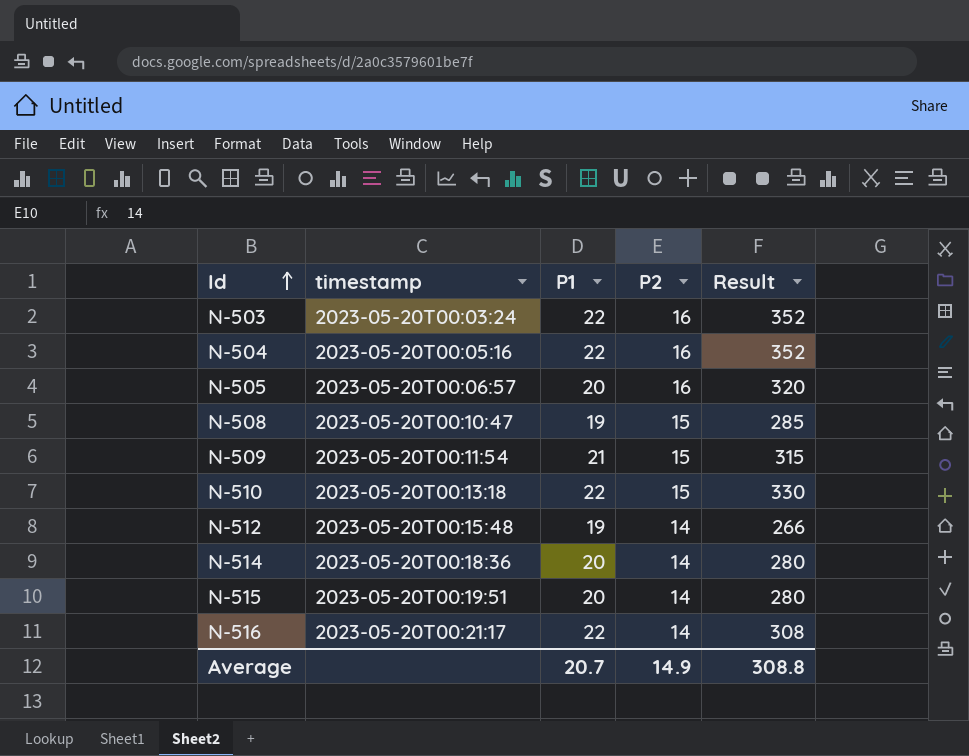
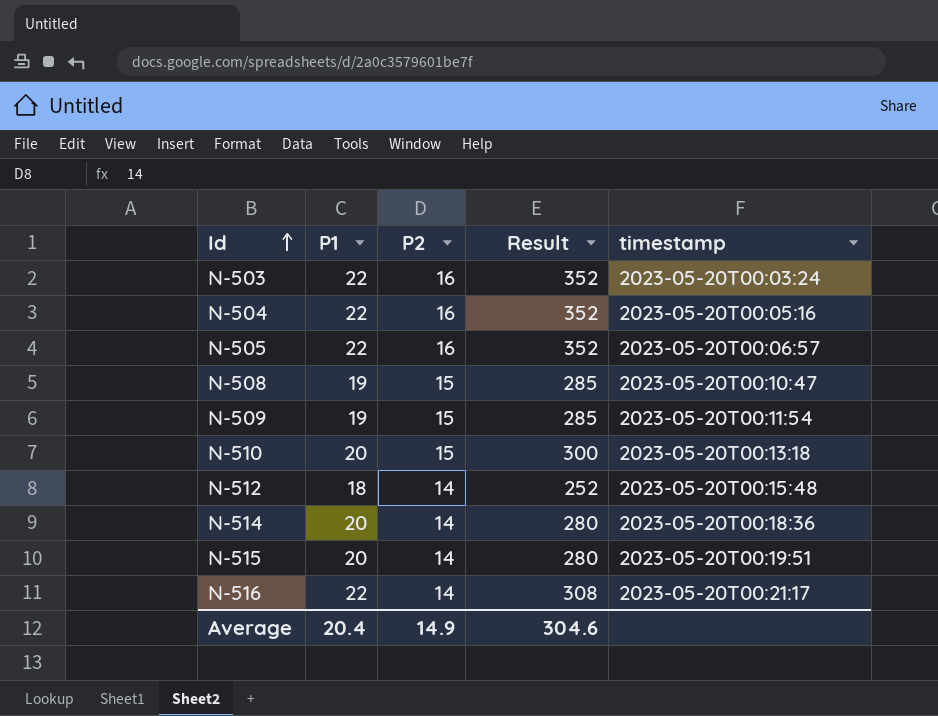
column timestamp | position: 2 -> 5
N-505 | P1: 20 -> 22
N-505 | Result: 320 -> 352
N-509 | P1: 21 -> 19
N-509 | Result: 315 -> 285
N-510 | P1: 22 -> 20
N-510 | Result: 330 -> 300
N-512 | P1: 19 -> 18
N-512 | Result: 266 -> 252
Average | P1: 20.7 -> 20.4
Average | Result: 308.8 -> 304.6

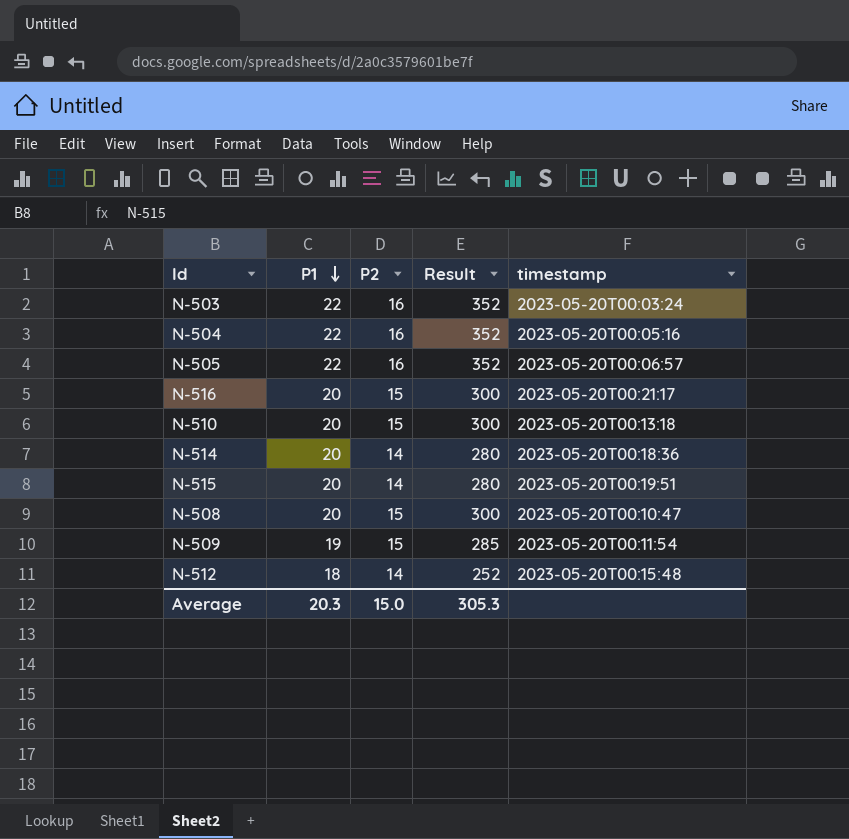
row order: Id ascending -> P1 descending
N-516 | P1: 22 -> 20
N-516 | P2: 14 -> 15
N-516 | Result: 308 -> 300
N-508 | P1: 19 -> 20
N-508 | Result: 285 -> 300
Average | P1: 20.4 -> 20.3
Average | P2: 14.9 -> 15.0
Average | Result: 304.6 -> 305.3

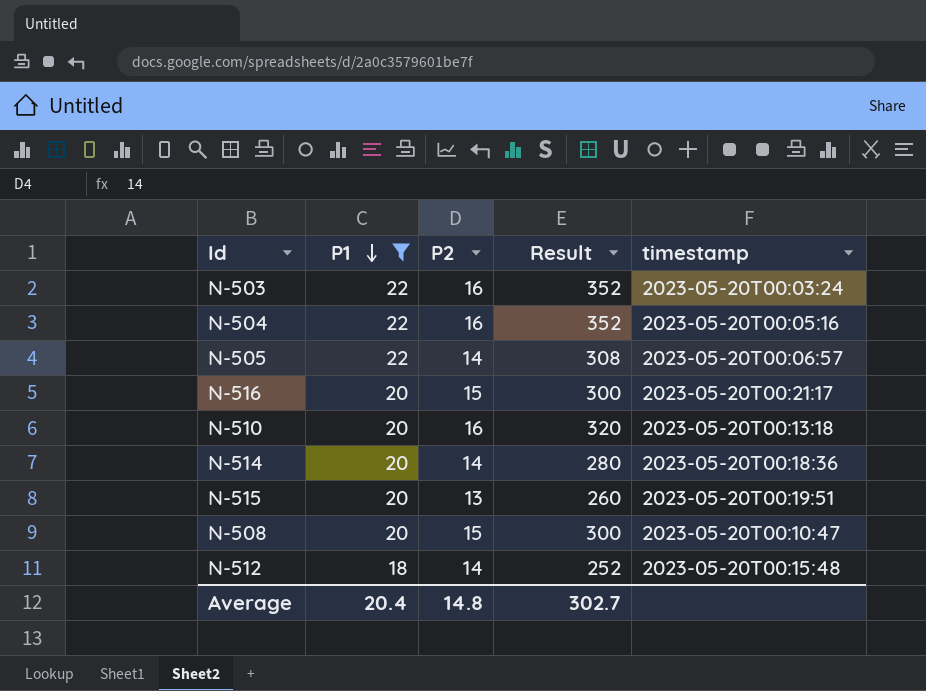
filter: none -> P1 != 19
N-505 | P2: 16 -> 14
N-505 | Result: 352 -> 308
N-510 | P2: 15 -> 16
N-510 | Result: 300 -> 320
N-515 | P2: 14 -> 13
N-515 | Result: 280 -> 260
Average | P1: 20.3 -> 20.4
Average | P2: 15.0 -> 14.8
Average | Result: 305.3 -> 302.7

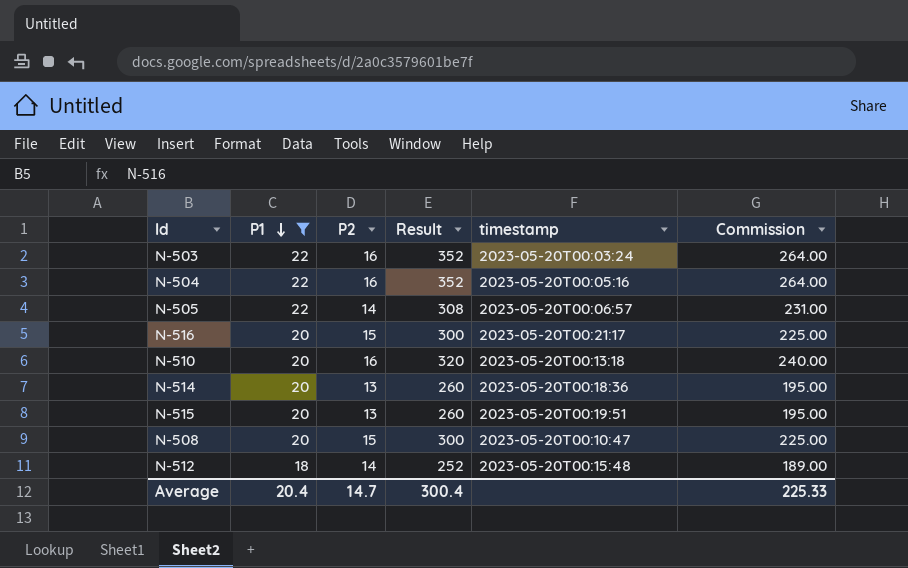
column Commission | formula: none -> [Result] * 0.75
N-514 | P2: 14 -> 13
N-514 | Result: 280 -> 260
Average | P2: 14.8 -> 14.7
Average | Result: 302.7 -> 300.4

